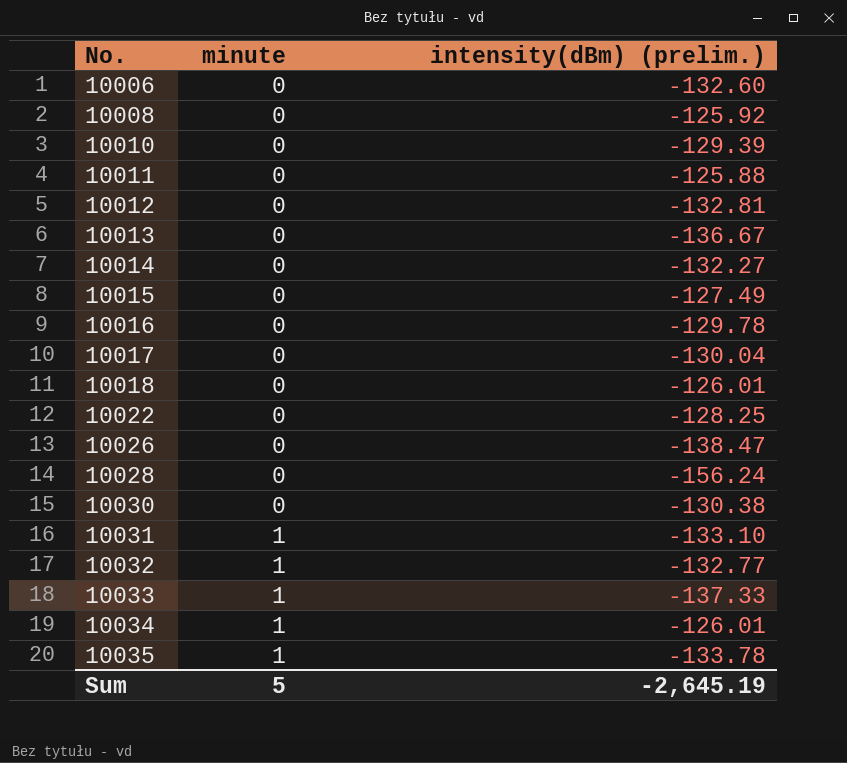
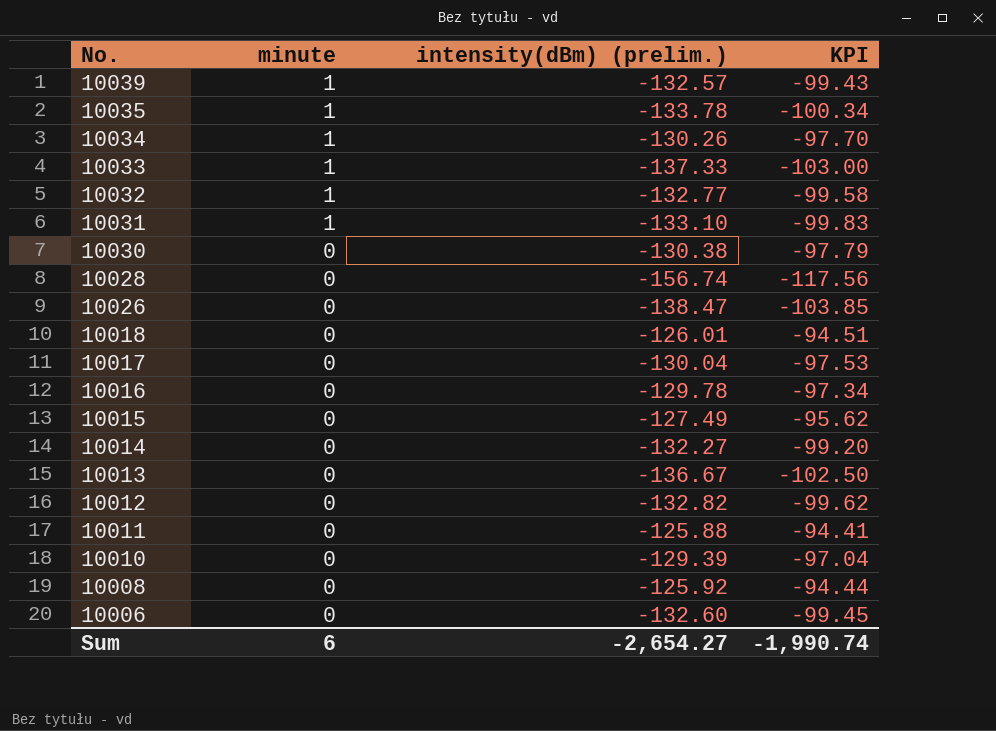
row order: No. ascending -> No. descending
column KPI | formula: none -> [intensity(dBm) (prelim.)] * 0.75
row 10022: 0 | -128.25 -> none
row 10039: none -> 1 | -132.57 | -99.43
10034 | intensity(dBm) (prelim.): -126.01 -> -130.26
10028 | intensity(dBm) (prelim.): -156.24 -> -156.74
10012 | intensity(dBm) (prelim.): -132.81 -> -132.82
Sum | minute: 5 -> 6
Sum | intensity(dBm) (prelim.): -2,645.19 -> -2,654.27

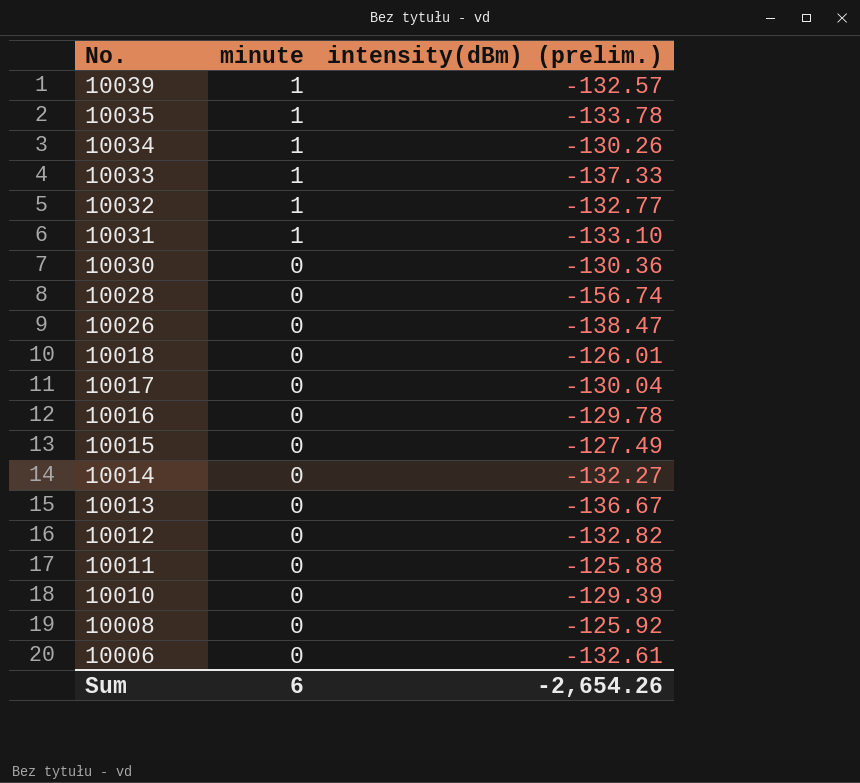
column KPI | formula: [intensity(dBm) (prelim.)] * 0.75 -> none
10030 | intensity(dBm) (prelim.): -130.38 -> -130.36
10006 | intensity(dBm) (prelim.): -132.60 -> -132.61
Sum | intensity(dBm) (prelim.): -2,654.27 -> -2,654.26

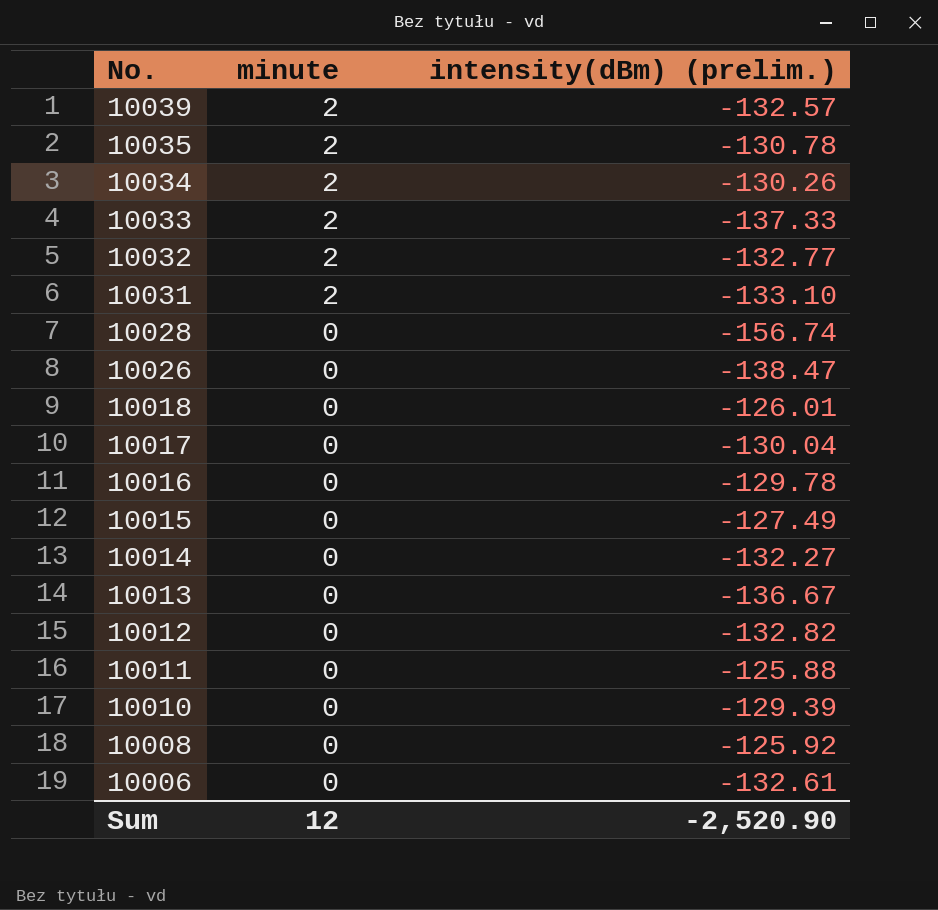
row 10030: 0 | -130.36 -> none
10039 | minute: 1 -> 2
10035 | minute: 1 -> 2
10035 | intensity(dBm) (prelim.): -133.78 -> -130.78
10034 | minute: 1 -> 2
10033 | minute: 1 -> 2
10032 | minute: 1 -> 2
10031 | minute: 1 -> 2
Sum | minute: 6 -> 12
Sum | intensity(dBm) (prelim.): -2,654.26 -> -2,520.90

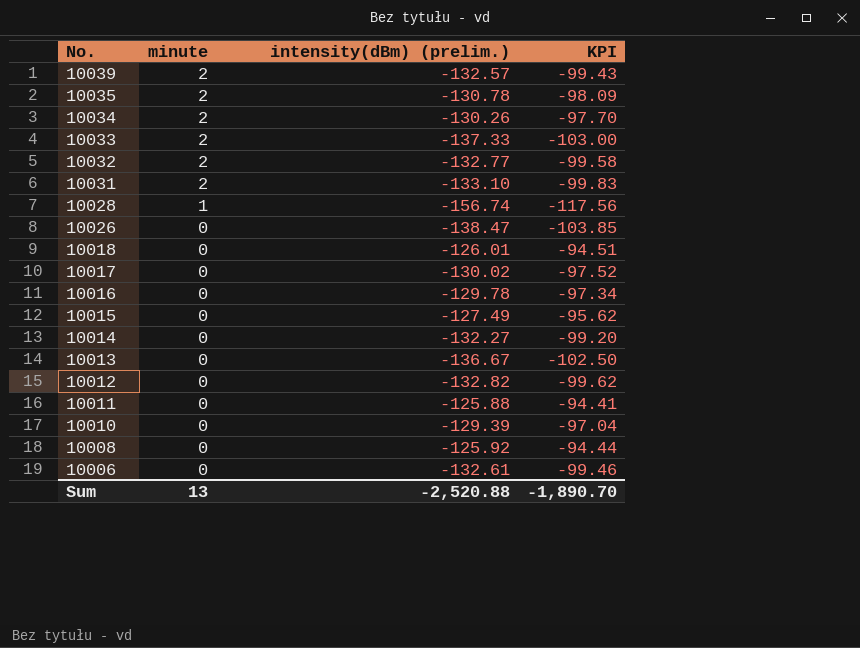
column KPI | formula: none -> [intensity(dBm) (prelim.)] * 0.75
10028 | minute: 0 -> 1
10017 | intensity(dBm) (prelim.): -130.04 -> -130.02
Sum | minute: 12 -> 13
Sum | intensity(dBm) (prelim.): -2,520.90 -> -2,520.88

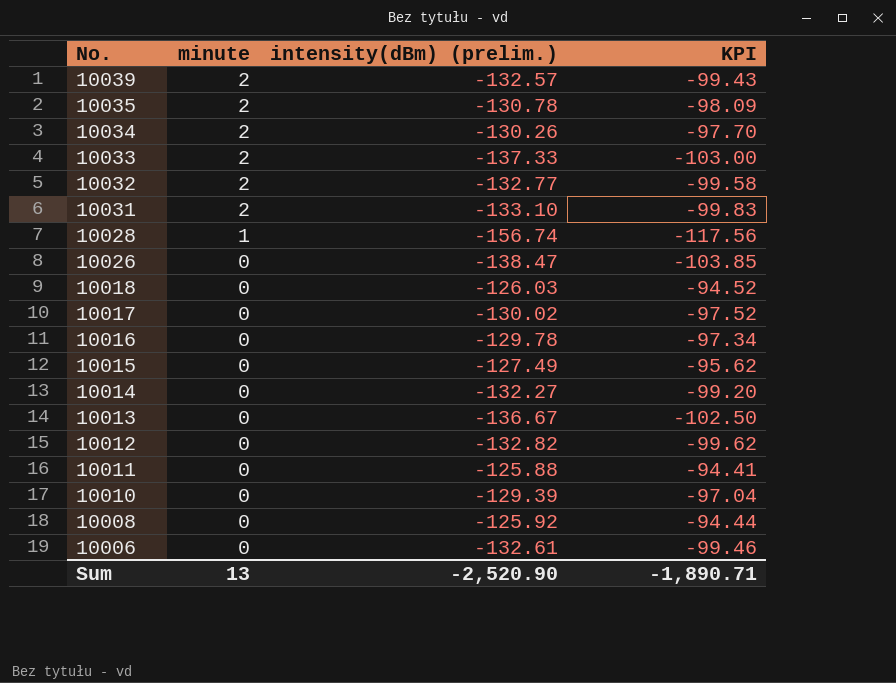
10018 | intensity(dBm) (prelim.): -126.01 -> -126.03
10018 | KPI: -94.51 -> -94.52
Sum | intensity(dBm) (prelim.): -2,520.88 -> -2,520.90
Sum | KPI: -1,890.70 -> -1,890.71

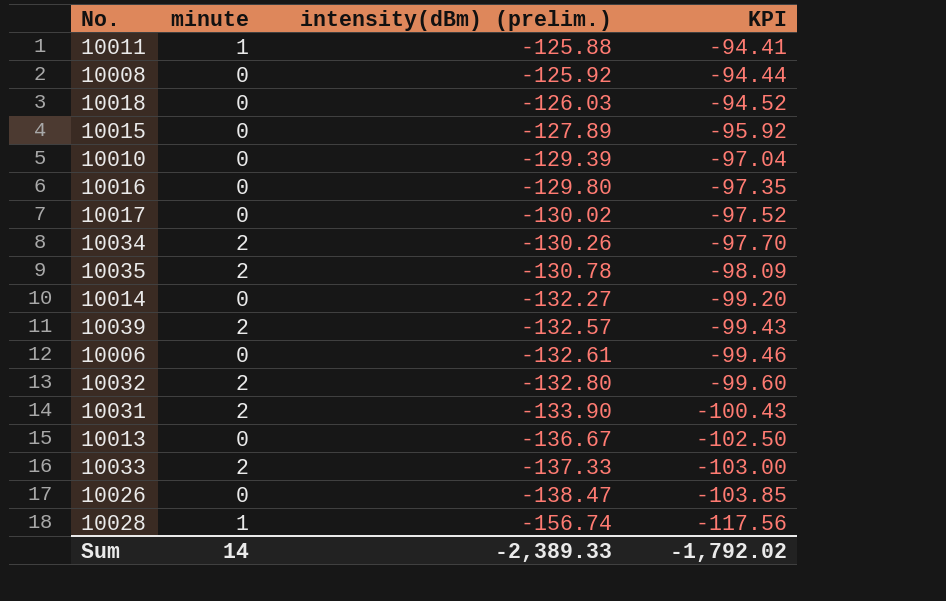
row order: No. descending -> intensity(dBm) (prelim.) descending
row 10012: 0 | -132.82 | -99.62 -> none
10011 | minute: 0 -> 1
10015 | intensity(dBm) (prelim.): -127.49 -> -127.89
10015 | KPI: -95.62 -> -95.92
10016 | intensity(dBm) (prelim.): -129.78 -> -129.80
10016 | KPI: -97.34 -> -97.35
10032 | intensity(dBm) (prelim.): -132.77 -> -132.80
10032 | KPI: -99.58 -> -99.60
10031 | intensity(dBm) (prelim.): -133.10 -> -133.90
10031 | KPI: -99.83 -> -100.43
Sum | minute: 13 -> 14
Sum | intensity(dBm) (prelim.): -2,520.90 -> -2,389.33
Sum | KPI: -1,890.71 -> -1,792.02

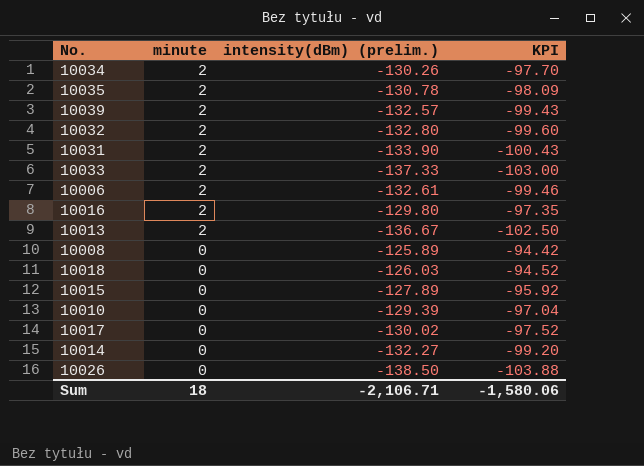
row order: intensity(dBm) (prelim.) descending -> minute descending
row 10011: 1 | -125.88 | -94.41 -> none
row 10028: 1 | -156.74 | -117.56 -> none
10006 | minute: 0 -> 2
10016 | minute: 0 -> 2
10013 | minute: 0 -> 2
10008 | intensity(dBm) (prelim.): -125.92 -> -125.89
10008 | KPI: -94.44 -> -94.42
10026 | intensity(dBm) (prelim.): -138.47 -> -138.50
10026 | KPI: -103.85 -> -103.88
Sum | minute: 14 -> 18
Sum | intensity(dBm) (prelim.): -2,389.33 -> -2,106.71
Sum | KPI: -1,792.02 -> -1,580.06

